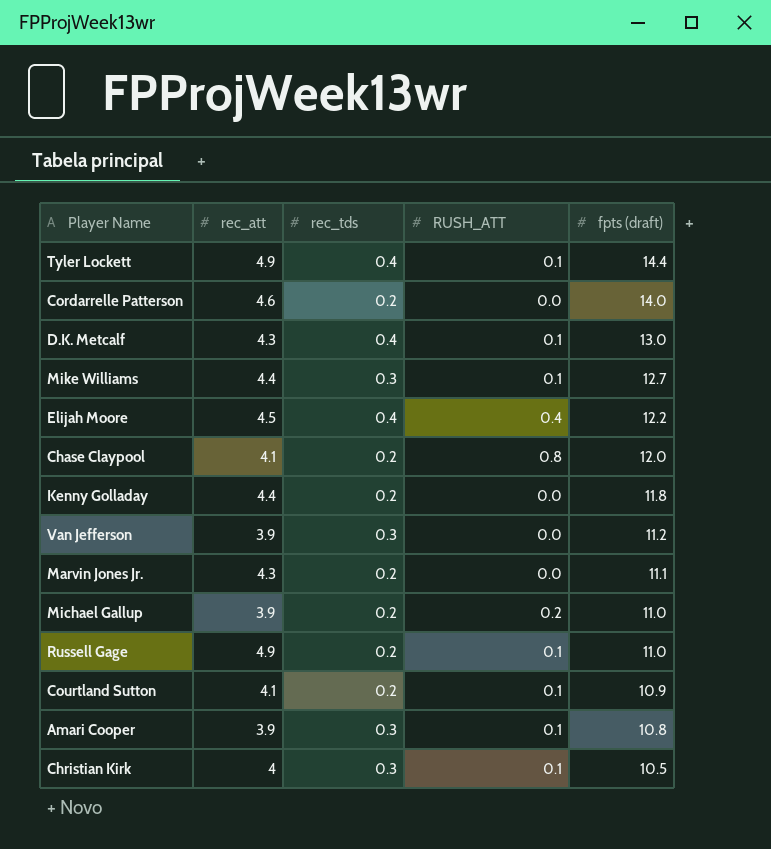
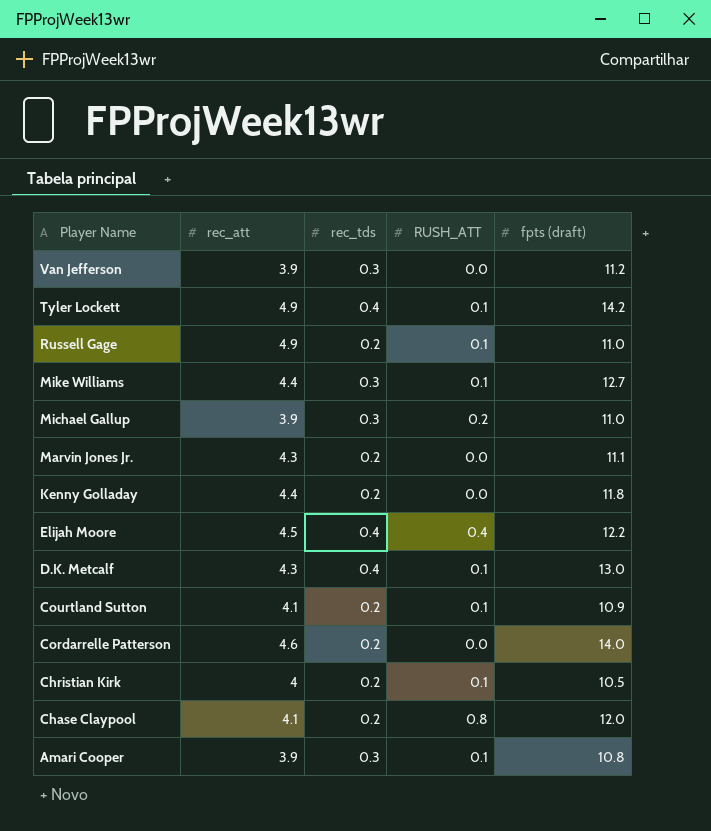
row order: fpts (draft) descending -> Player Name descending
Tyler Lockett | fpts (draft): 14.4 -> 14.2
Michael Gallup | rec_tds: 0.2 -> 0.3
Christian Kirk | rec_tds: 0.3 -> 0.2

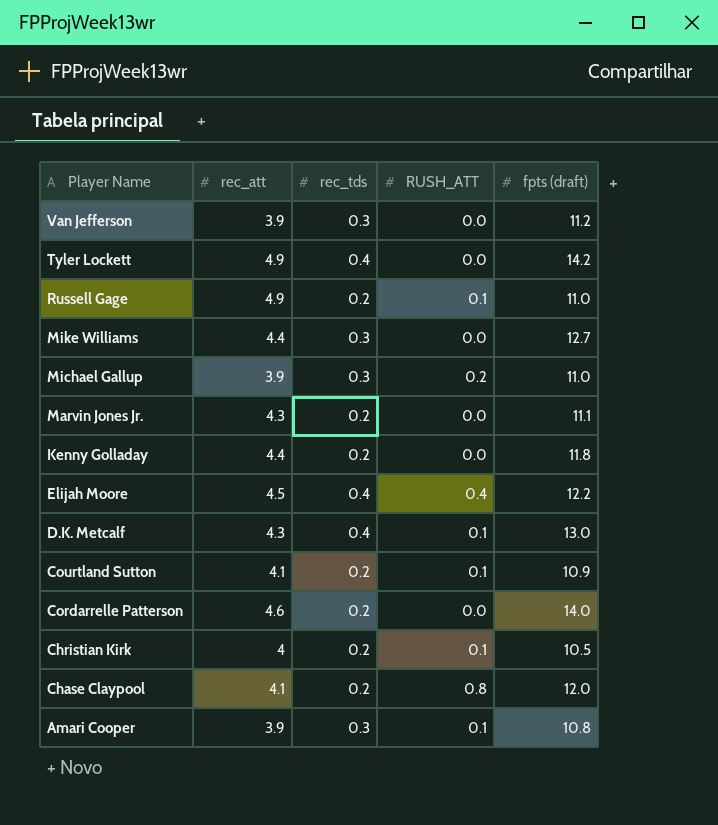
Tyler Lockett | RUSH_ATT: 0.1 -> 0.0
Mike Williams | RUSH_ATT: 0.1 -> 0.0

